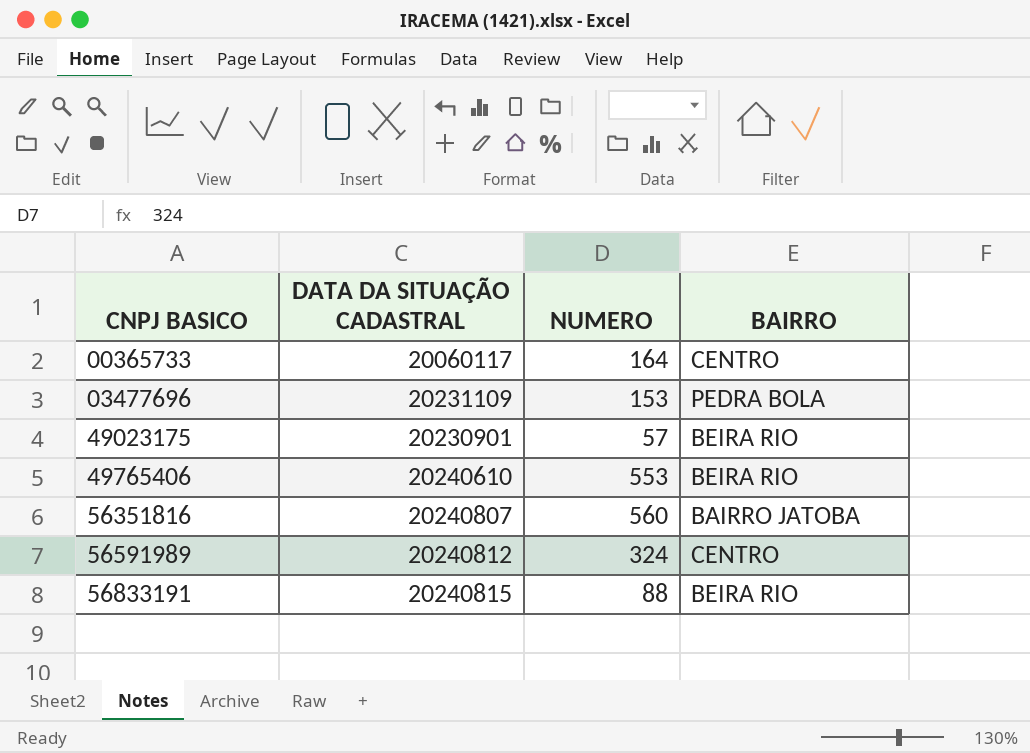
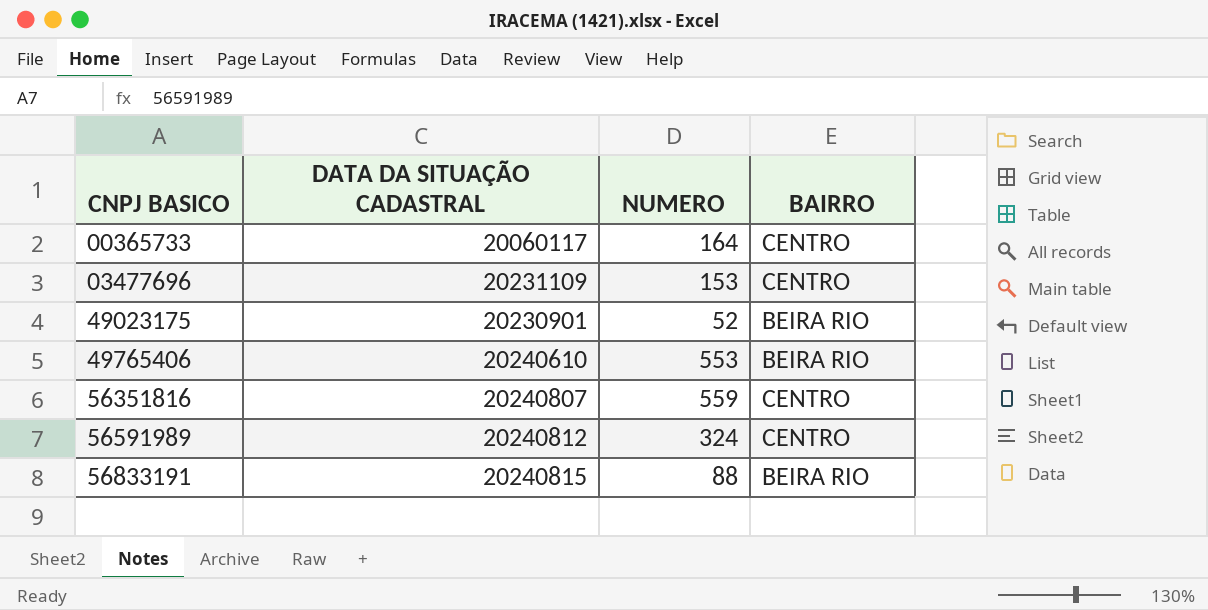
03477696 | BAIRRO: PEDRA BOLA -> CENTRO
49023175 | NUMERO: 57 -> 52
56351816 | NUMERO: 560 -> 559
56351816 | BAIRRO: BAIRRO JATOBA -> CENTRO

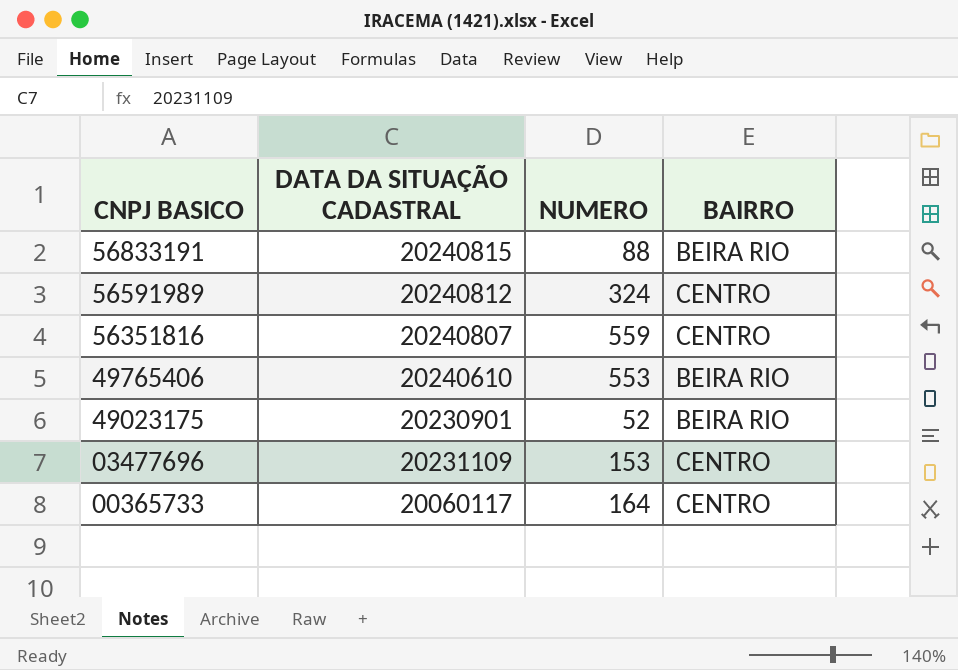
row order: CNPJ BASICO ascending -> CNPJ BASICO descending

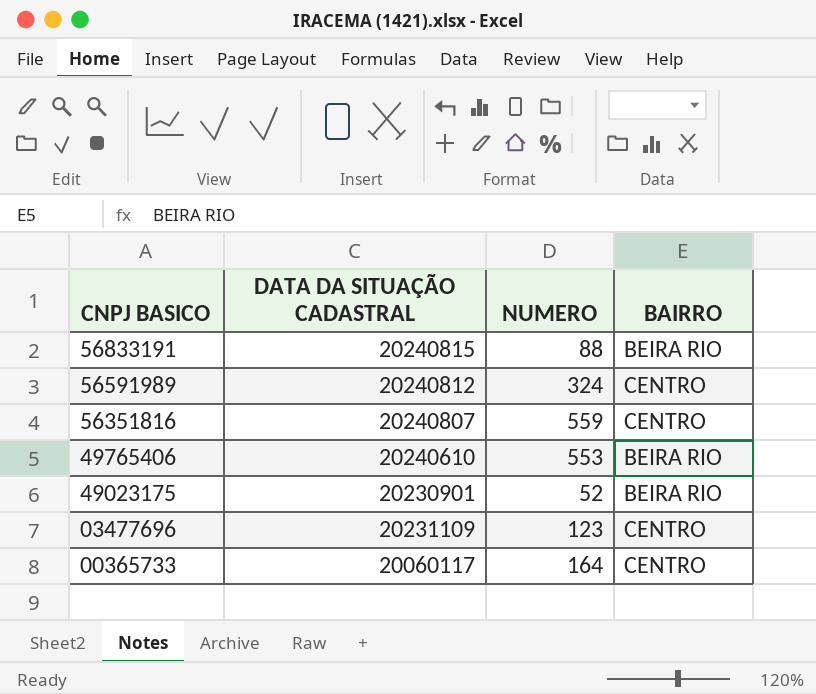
03477696 | NUMERO: 153 -> 123

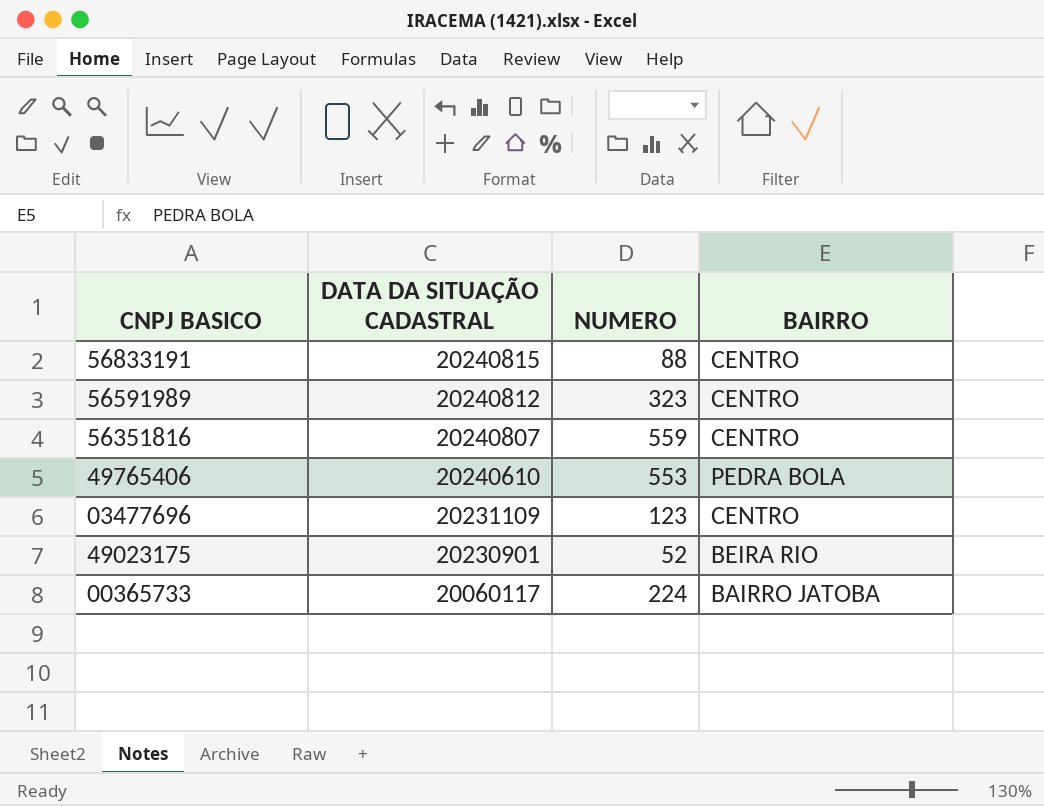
row order: CNPJ BASICO descending -> DATA DA SITUAÇÃO CADASTRAL descending
56833191 | BAIRRO: BEIRA RIO -> CENTRO
56591989 | NUMERO: 324 -> 323
49765406 | BAIRRO: BEIRA RIO -> PEDRA BOLA
00365733 | NUMERO: 164 -> 224
00365733 | BAIRRO: CENTRO -> BAIRRO JATOBA

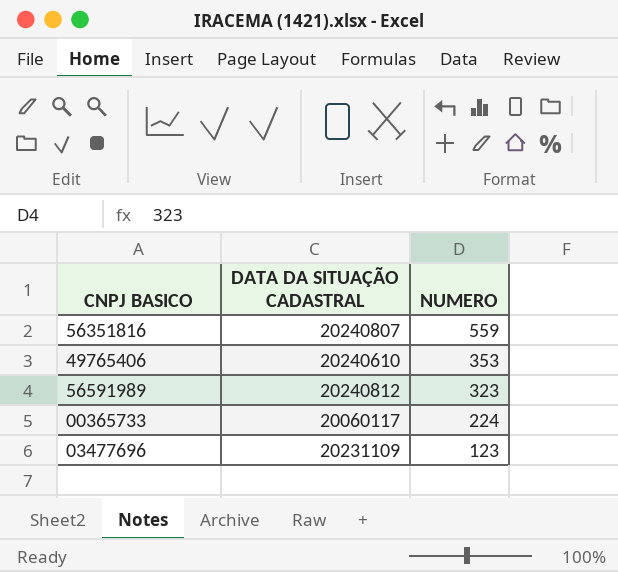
row order: DATA DA SITUAÇÃO CADASTRAL descending -> NUMERO descending
column BAIRRO | position: 4 -> none
row 56833191: 20240815 | 88 | CENTRO -> none
row 49023175: 20230901 | 52 | BEIRA RIO -> none
49765406 | NUMERO: 553 -> 353

